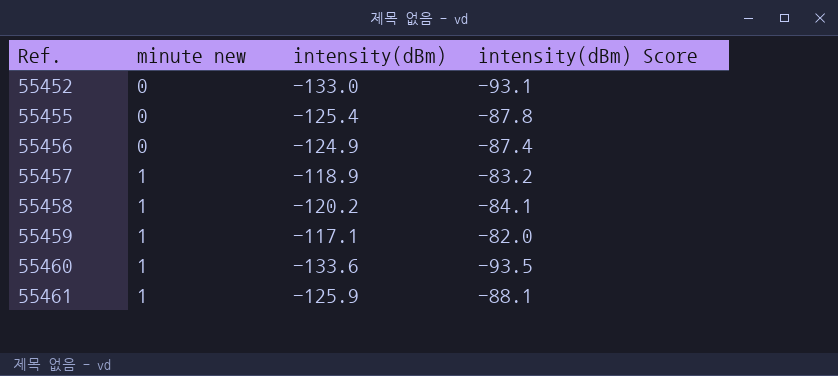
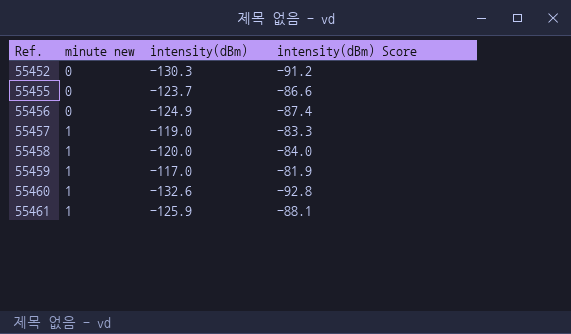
55452 | intensity(dBm): -133.0 -> -130.3
55452 | intensity(dBm) Score: -93.1 -> -91.2
55455 | intensity(dBm): -125.4 -> -123.7
55455 | intensity(dBm) Score: -87.8 -> -86.6
55457 | intensity(dBm): -118.9 -> -119.0
55457 | intensity(dBm) Score: -83.2 -> -83.3
55458 | intensity(dBm): -120.2 -> -120.0
55458 | intensity(dBm) Score: -84.1 -> -84.0
55459 | intensity(dBm): -117.1 -> -117.0
55459 | intensity(dBm) Score: -82.0 -> -81.9
55460 | intensity(dBm): -133.6 -> -132.6
55460 | intensity(dBm) Score: -93.5 -> -92.8

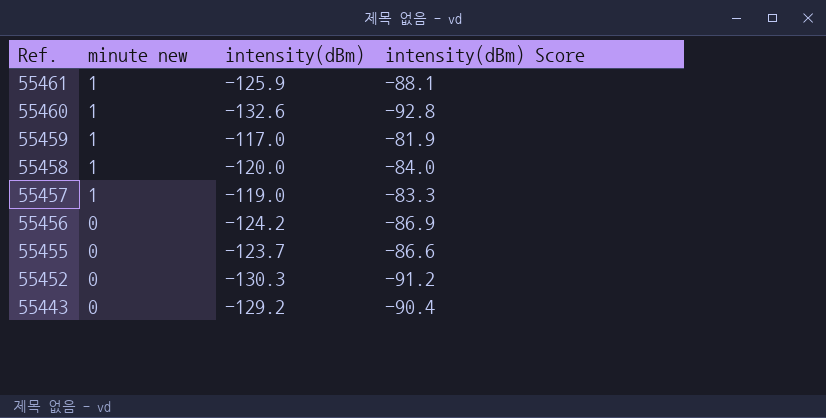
row order: Ref. ascending -> Ref. descending
55456 | intensity(dBm): -124.9 -> -124.2
55456 | intensity(dBm) Score: -87.4 -> -86.9
row 55443: none -> 0 | -129.2 | -90.4

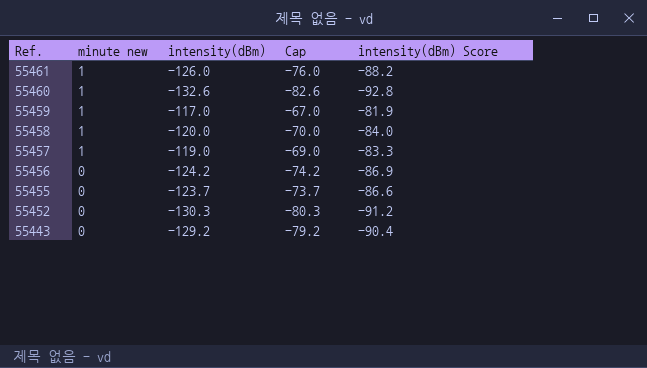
column Cap | formula: none -> [intensity(dBm)] + 50
55461 | intensity(dBm): -125.9 -> -126.0
55461 | intensity(dBm) Score: -88.1 -> -88.2

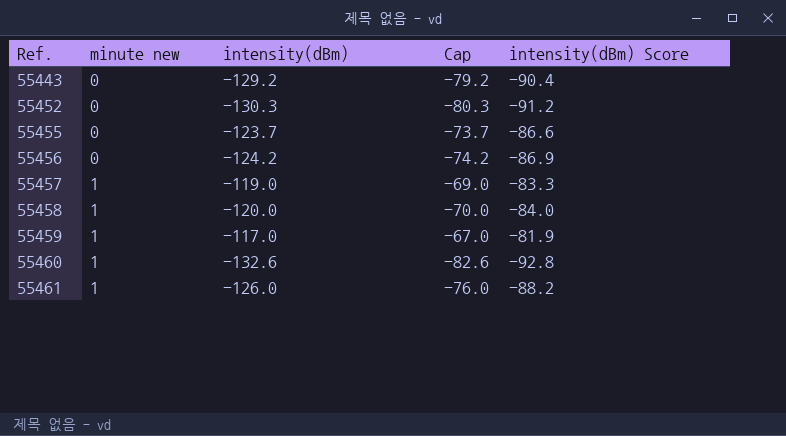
row order: Ref. descending -> Ref. ascending

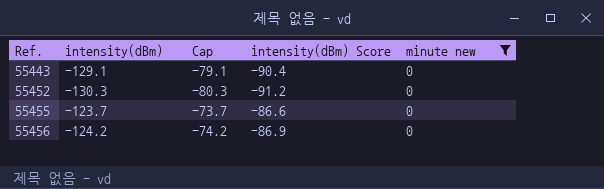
filter: none -> minute new = 0
column minute new | position: 2 -> 5
55443 | intensity(dBm): -129.2 -> -129.1
55443 | Cap: -79.2 -> -79.1

